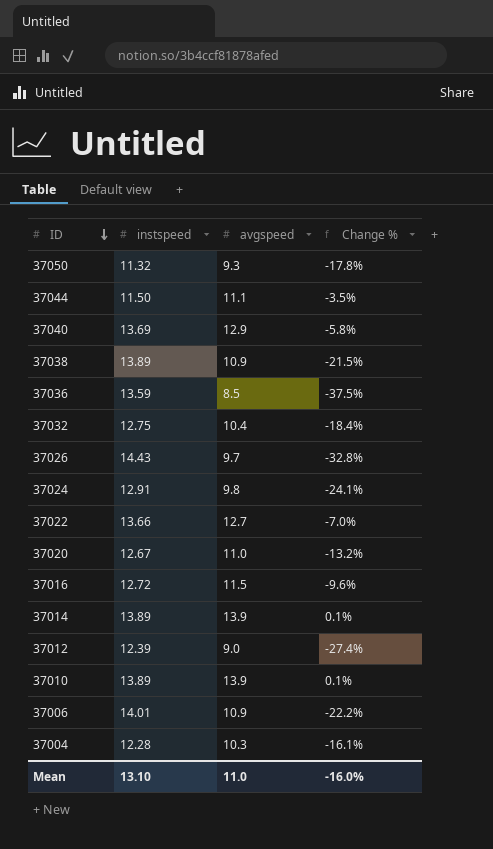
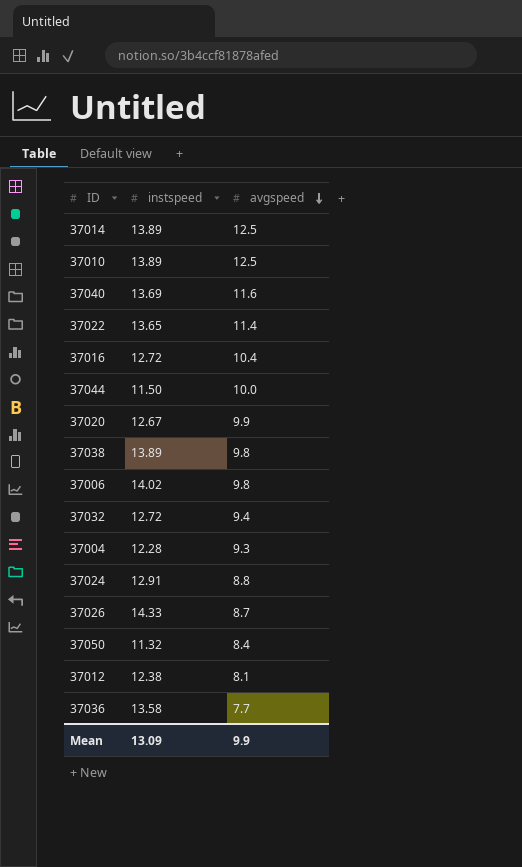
row order: ID descending -> avgspeed descending
column Change % | formula: ([avgspeed] - [instspeed]) / [instspeed] -> none
37014 | avgspeed: 13.9 -> 12.5
37010 | avgspeed: 13.9 -> 12.5
37040 | avgspeed: 12.9 -> 11.6
37022 | instspeed: 13.66 -> 13.65
37022 | avgspeed: 12.7 -> 11.4
37016 | avgspeed: 11.5 -> 10.4
37044 | avgspeed: 11.1 -> 10.0
37020 | avgspeed: 11.0 -> 9.9
37038 | avgspeed: 10.9 -> 9.8
37006 | instspeed: 14.01 -> 14.02
37006 | avgspeed: 10.9 -> 9.8
37032 | instspeed: 12.75 -> 12.72
37032 | avgspeed: 10.4 -> 9.4
37004 | avgspeed: 10.3 -> 9.3
37024 | avgspeed: 9.8 -> 8.8
37026 | instspeed: 14.43 -> 14.33
37026 | avgspeed: 9.7 -> 8.7
37050 | avgspeed: 9.3 -> 8.4
37012 | instspeed: 12.39 -> 12.38
37012 | avgspeed: 9.0 -> 8.1
37036 | instspeed: 13.59 -> 13.58
37036 | avgspeed: 8.5 -> 7.7
Mean | instspeed: 13.10 -> 13.09
Mean | avgspeed: 11.0 -> 9.9

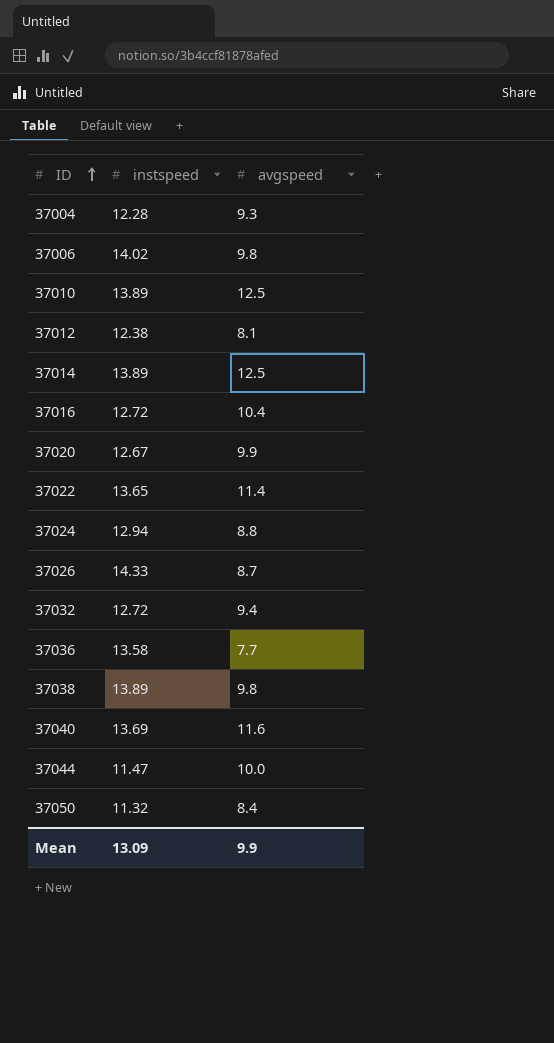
row order: avgspeed descending -> ID ascending
37024 | instspeed: 12.91 -> 12.94
37044 | instspeed: 11.50 -> 11.47

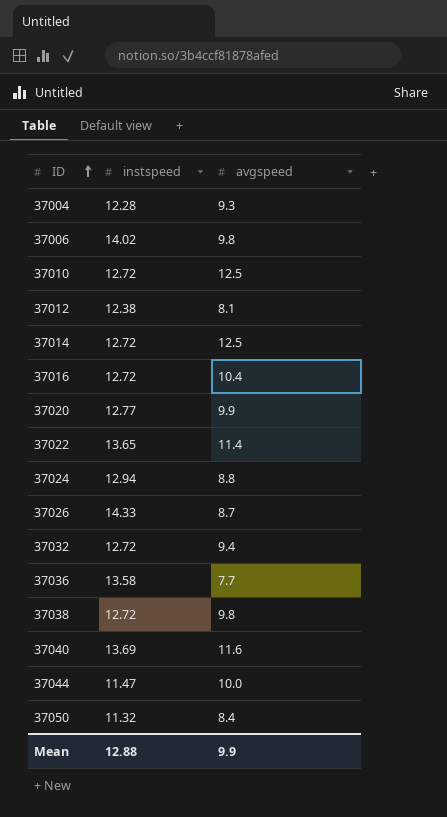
37010 | instspeed: 13.89 -> 12.72
37014 | instspeed: 13.89 -> 12.72
37020 | instspeed: 12.67 -> 12.77
37038 | instspeed: 13.89 -> 12.72
Mean | instspeed: 13.09 -> 12.88

